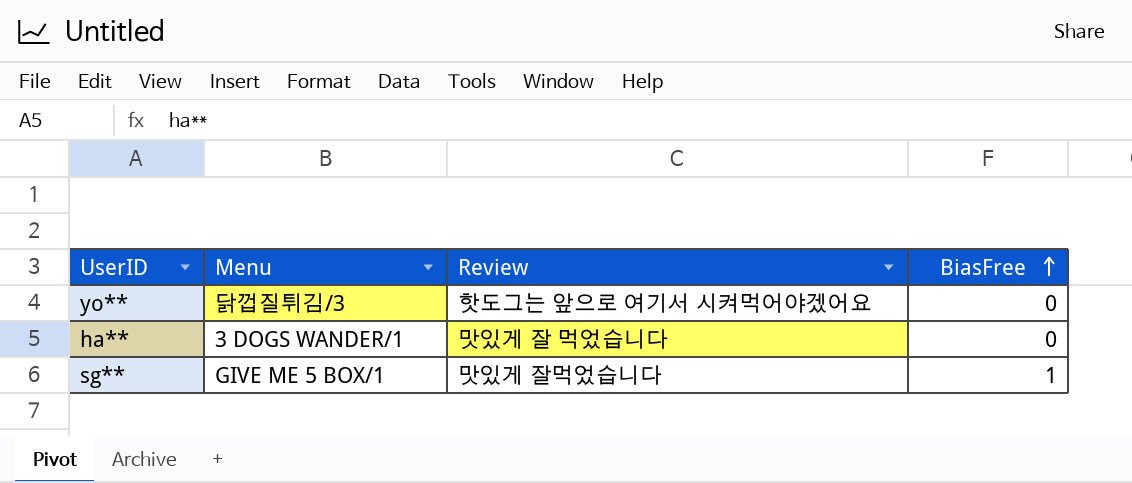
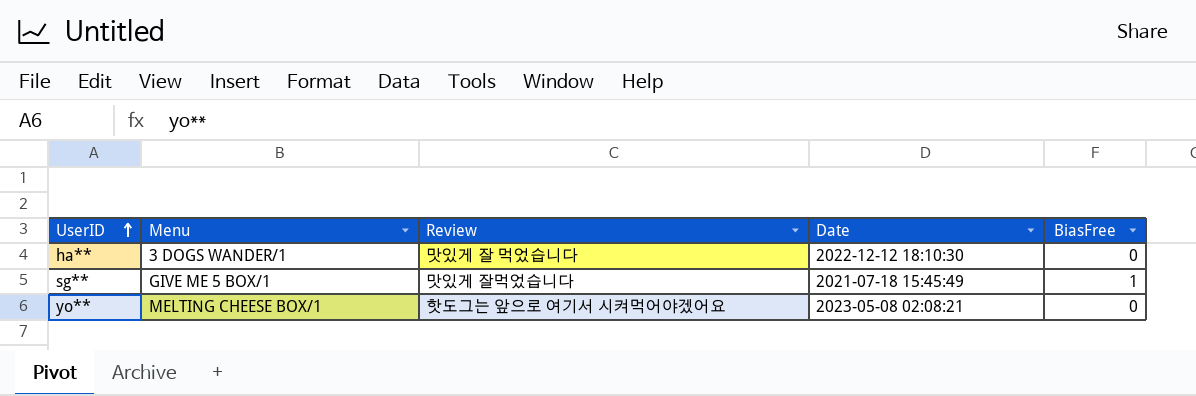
row order: BiasFree ascending -> UserID ascending
column Date | position: none -> 4
yo** | Menu: 닭껍질튀김/3 -> MELTING CHEESE BOX/1

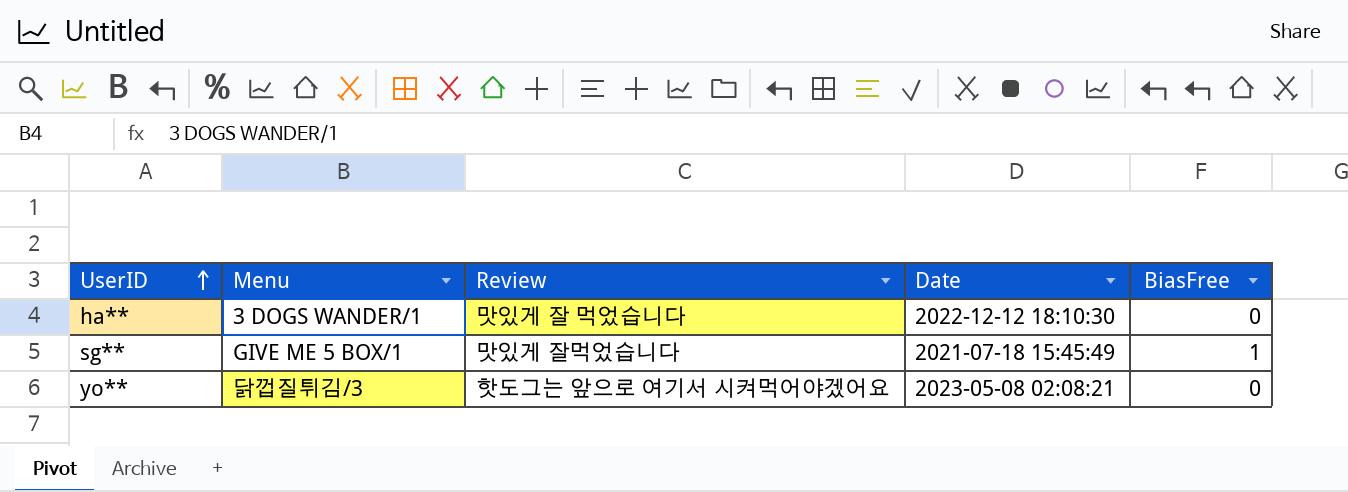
yo** | Menu: MELTING CHEESE BOX/1 -> 닭껍질튀김/3

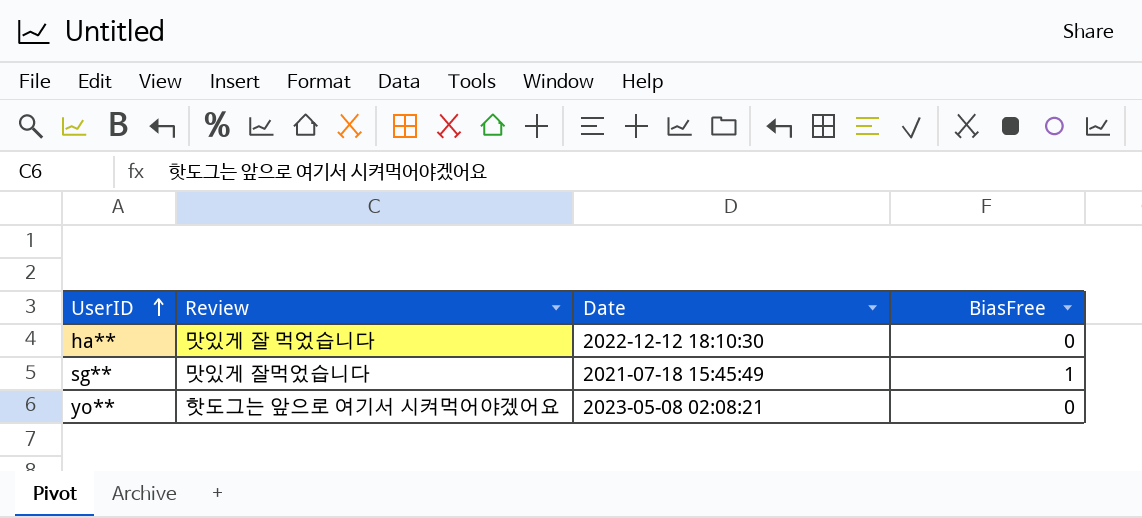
column Menu | position: 2 -> none

